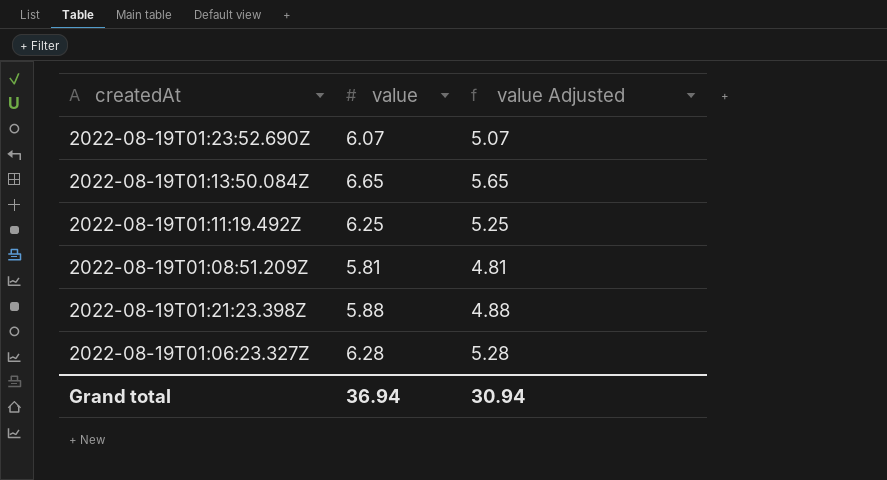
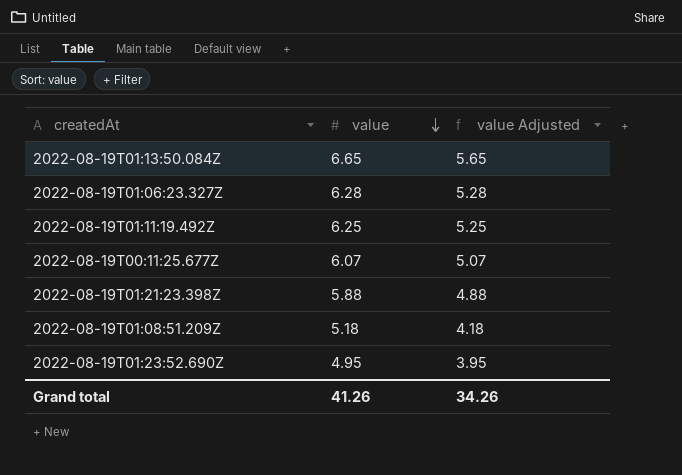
row order: none -> value descending
row 2022-08-19T00:11:25.677Z: none -> 6.07 | 5.07
2022-08-19T01:08:51.209Z | value: 5.81 -> 5.18
2022-08-19T01:08:51.209Z | value Adjusted: 4.81 -> 4.18
2022-08-19T01:23:52.690Z | value: 6.07 -> 4.95
2022-08-19T01:23:52.690Z | value Adjusted: 5.07 -> 3.95
Grand total | value: 36.94 -> 41.26
Grand total | value Adjusted: 30.94 -> 34.26

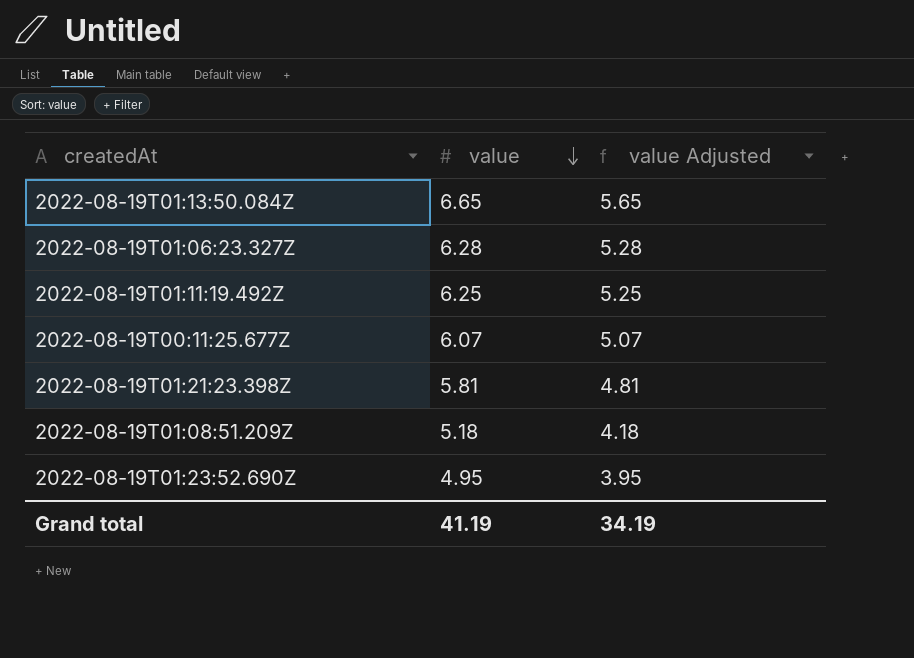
2022-08-19T01:21:23.398Z | value: 5.88 -> 5.81
2022-08-19T01:21:23.398Z | value Adjusted: 4.88 -> 4.81
Grand total | value: 41.26 -> 41.19
Grand total | value Adjusted: 34.26 -> 34.19

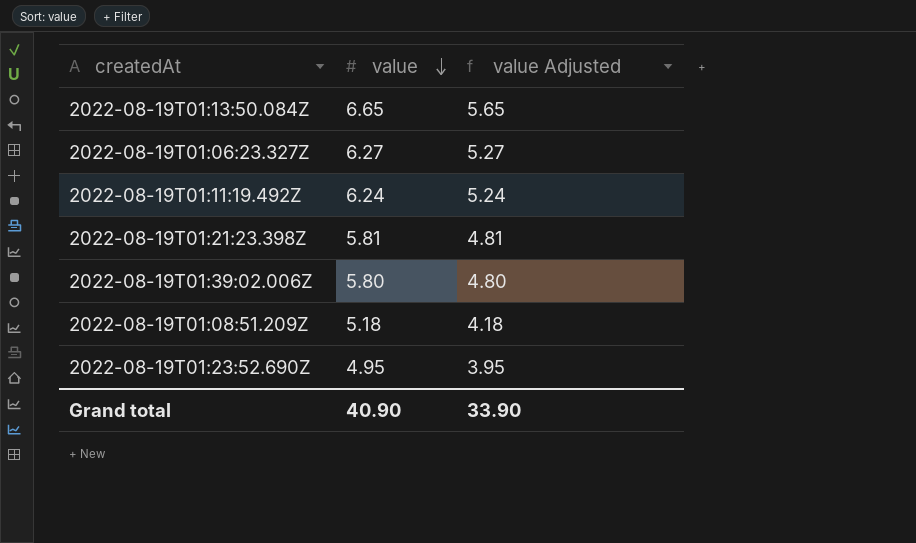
row 2022-08-19T00:11:25.677Z: 6.07 | 5.07 -> none
2022-08-19T01:06:23.327Z | value: 6.28 -> 6.27
2022-08-19T01:06:23.327Z | value Adjusted: 5.28 -> 5.27
2022-08-19T01:11:19.492Z | value: 6.25 -> 6.24
2022-08-19T01:11:19.492Z | value Adjusted: 5.25 -> 5.24
row 2022-08-19T01:39:02.006Z: none -> 5.80 | 4.80
Grand total | value: 41.19 -> 40.90
Grand total | value Adjusted: 34.19 -> 33.90

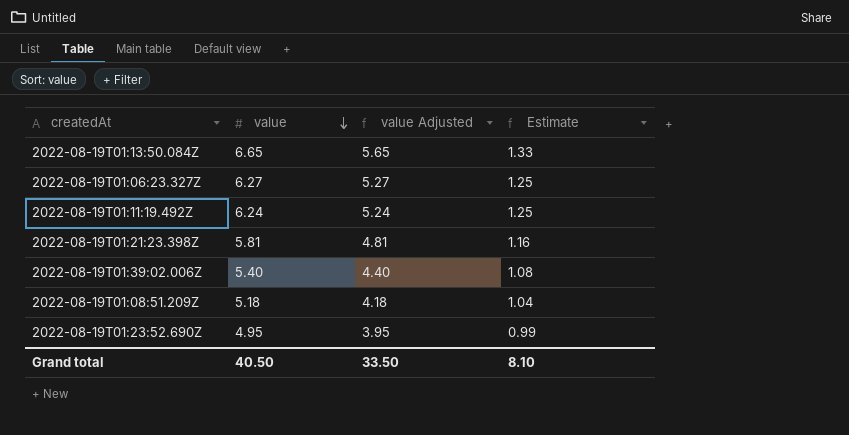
column Estimate | formula: none -> [value] * 0.2
2022-08-19T01:39:02.006Z | value: 5.80 -> 5.40
2022-08-19T01:39:02.006Z | value Adjusted: 4.80 -> 4.40
Grand total | value: 40.90 -> 40.50
Grand total | value Adjusted: 33.90 -> 33.50

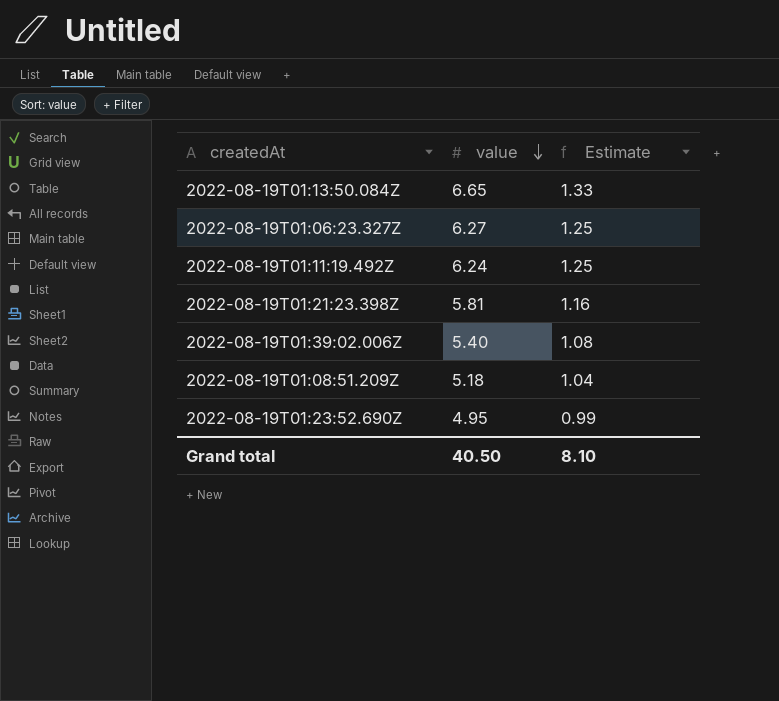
column value Adjusted | formula: [value] - 1 -> none

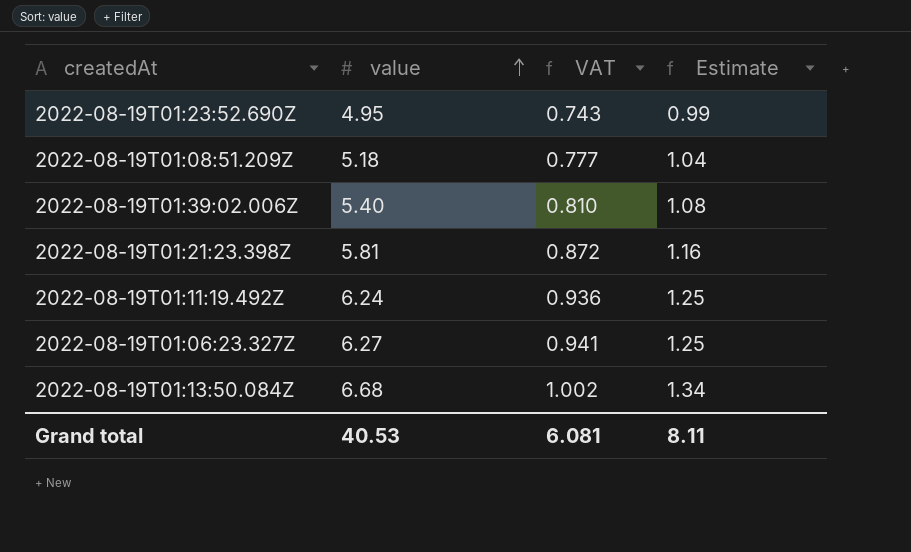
row order: value descending -> value ascending
column VAT | formula: none -> [value] * 0.15
2022-08-19T01:13:50.084Z | value: 6.65 -> 6.68
2022-08-19T01:13:50.084Z | Estimate: 1.33 -> 1.34
Grand total | value: 40.50 -> 40.53
Grand total | Estimate: 8.10 -> 8.11

